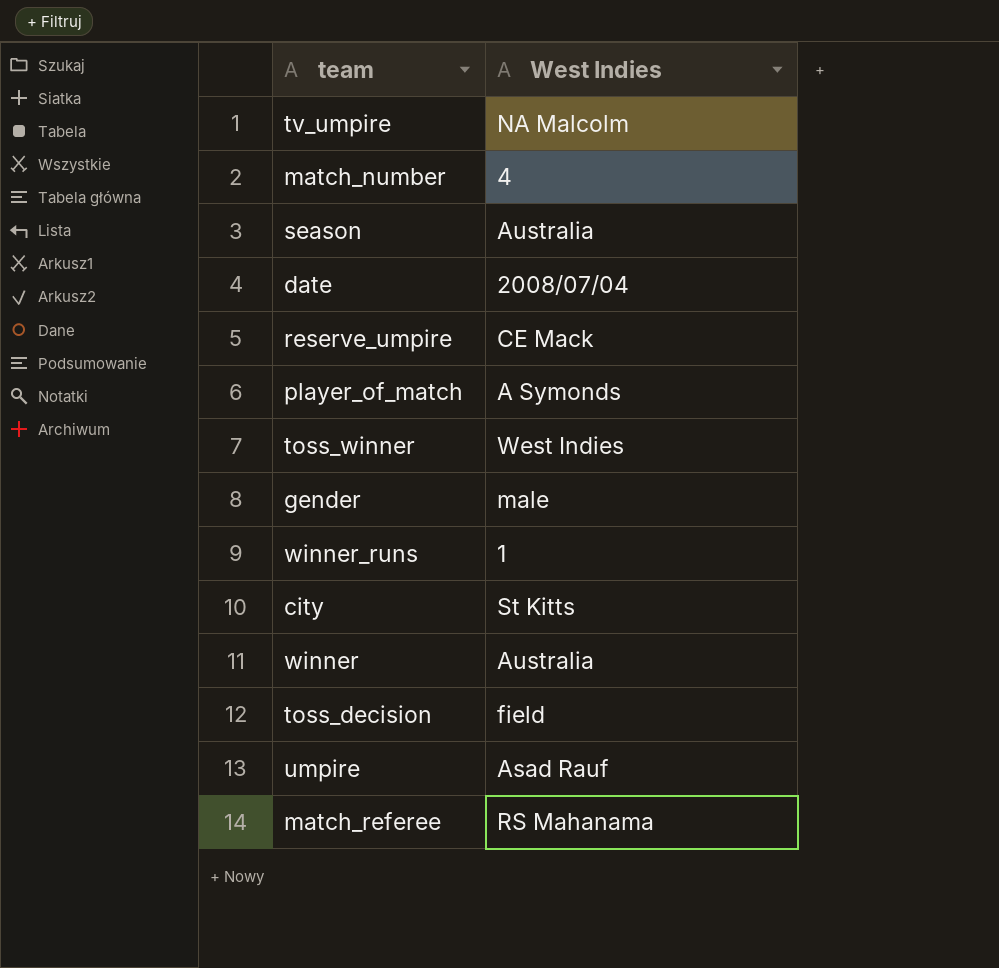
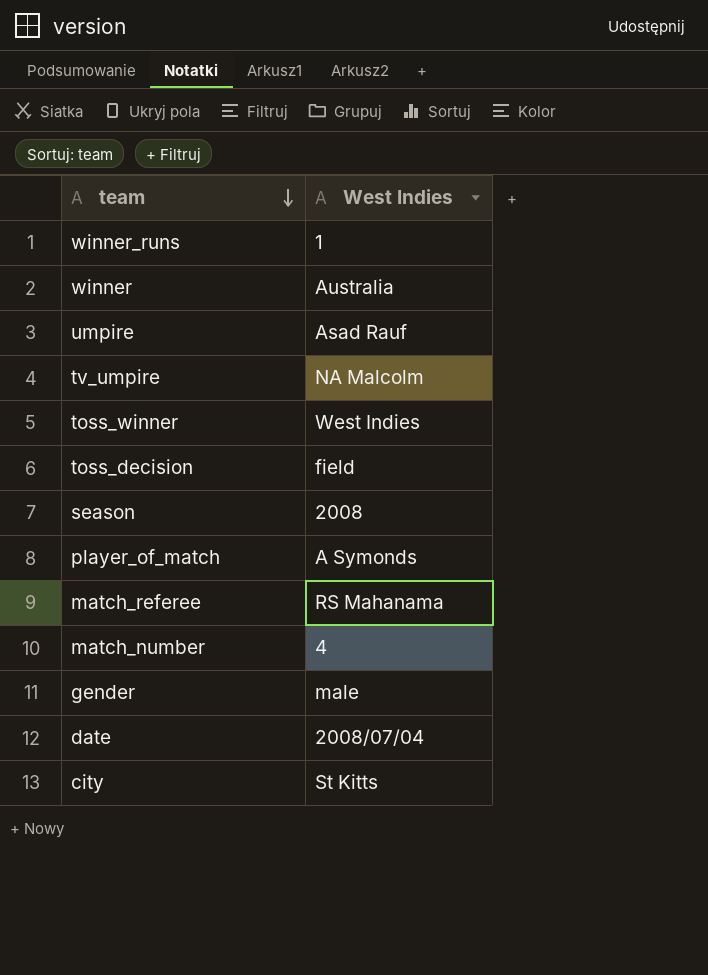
row order: none -> team descending
row reserve_umpire: CE Mack -> none
season | West Indies: Australia -> 2008

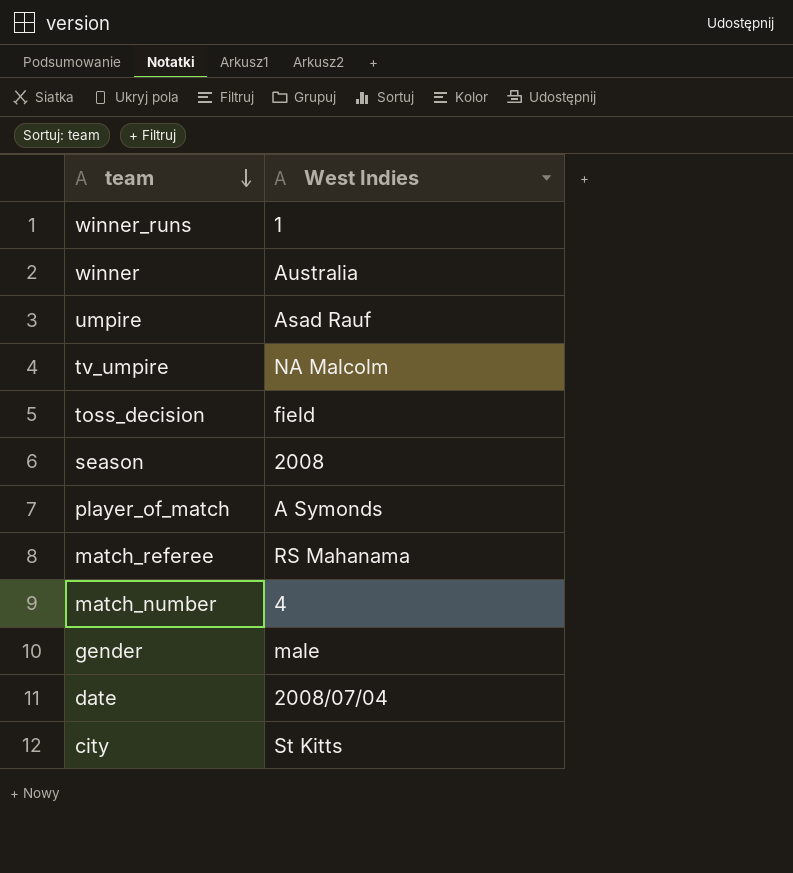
row toss_winner: West Indies -> none

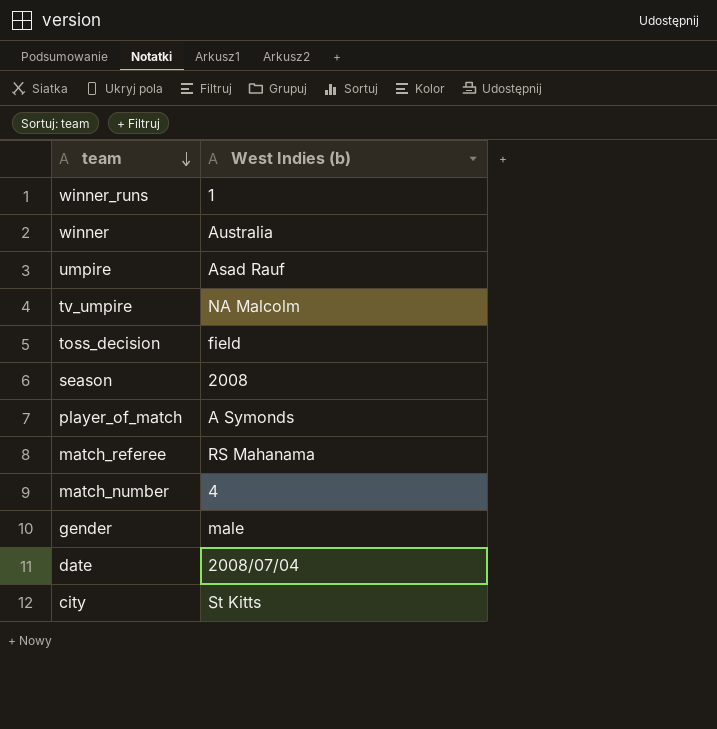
column name: West Indies -> West Indies (b)

